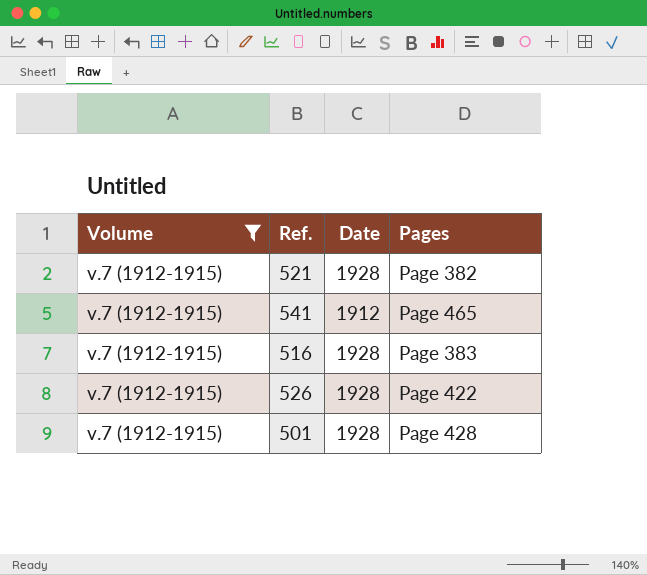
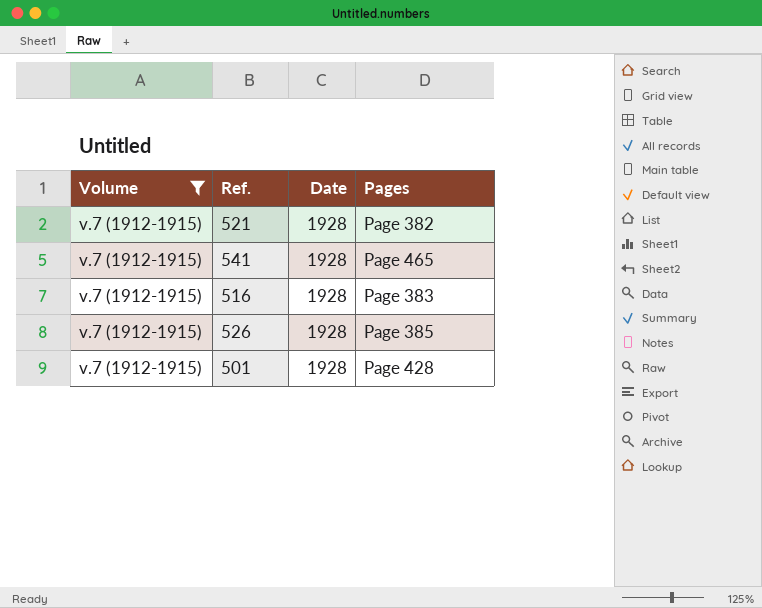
541 | Date: 1912 -> 1928
526 | Pages: Page 422 -> Page 385

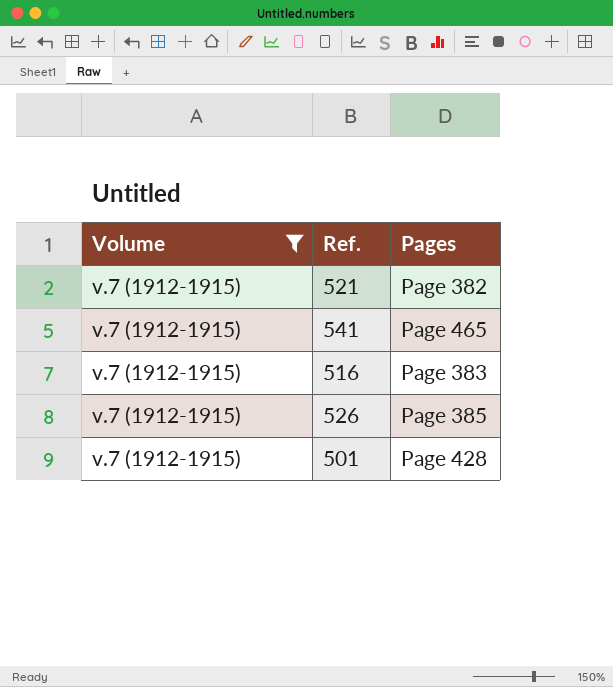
column Date | position: 3 -> none

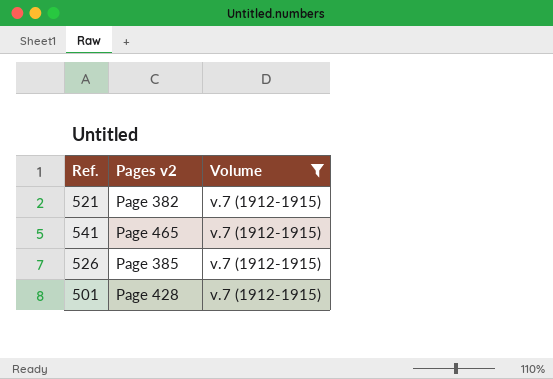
column name: Pages -> Pages v2
column Volume | position: 1 -> 3
row 516: v.7 (1912-1915) | Page 383 -> none

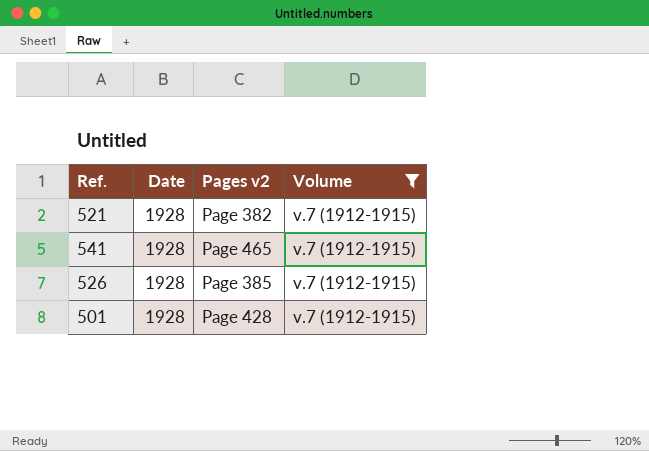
column Date | position: none -> 2

